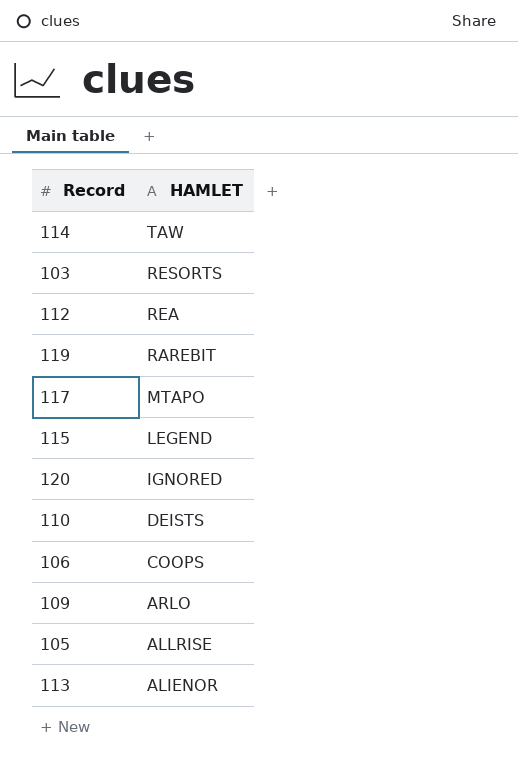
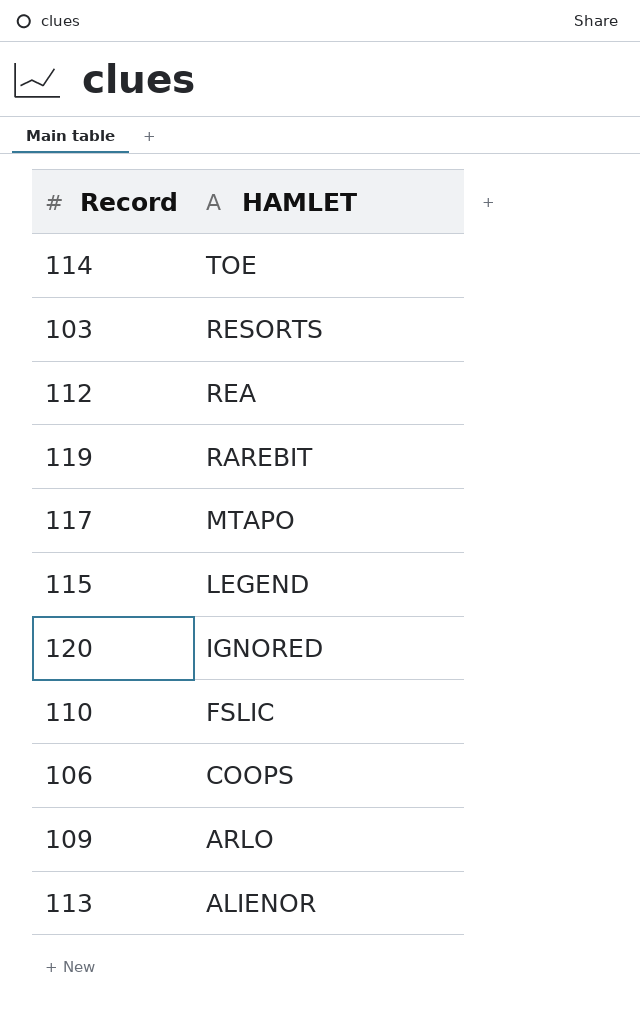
row 105: ALLRISE -> none
114 | HAMLET: TAW -> TOE
110 | HAMLET: DEISTS -> FSLIC

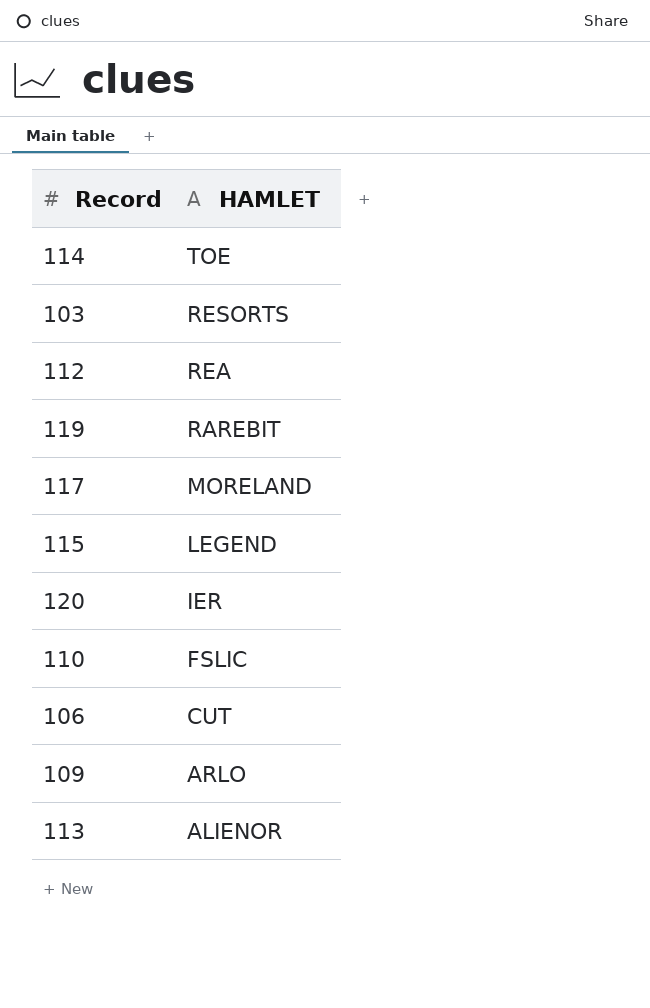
117 | HAMLET: MTAPO -> MORELAND
120 | HAMLET: IGNORED -> IER
106 | HAMLET: COOPS -> CUT

